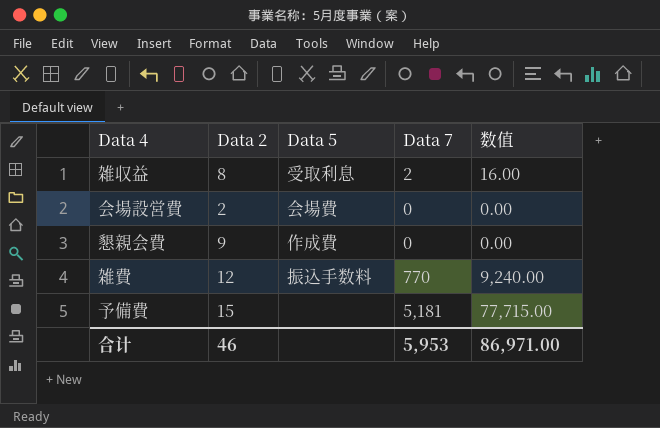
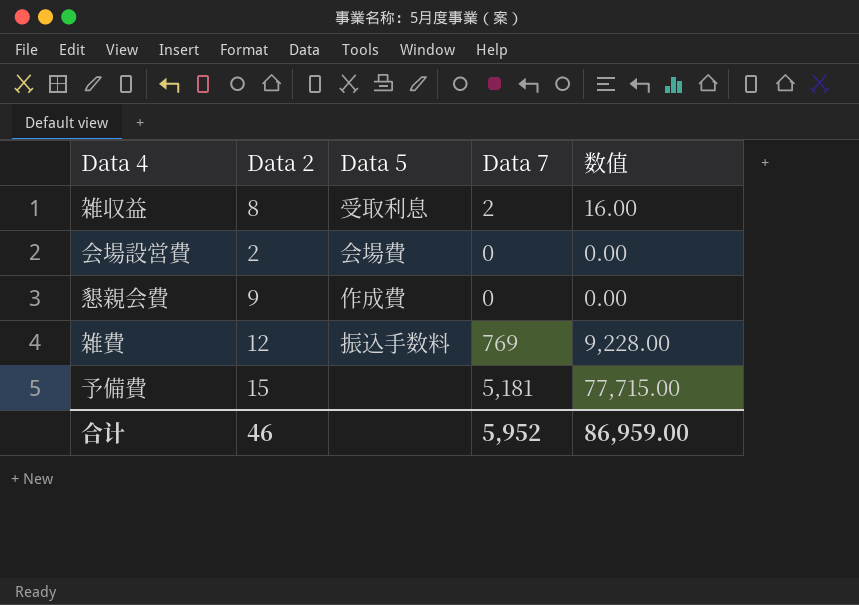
雑費 | Data 7: 770 -> 769
雑費 | 数值: 9,240.00 -> 9,228.00
合计 | Data 7: 5,953 -> 5,952
合计 | 数值: 86,971.00 -> 86,959.00

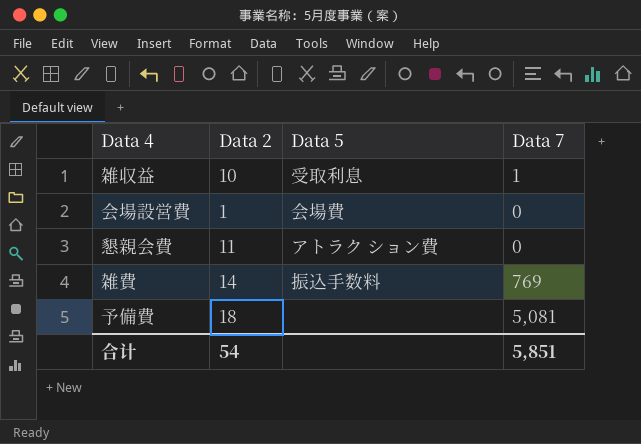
column 数值 | formula: [Data 2] * [Data 7] -> none
雑収益 | Data 2: 8 -> 10
雑収益 | Data 7: 2 -> 1
会場設営費 | Data 2: 2 -> 1
懇親会費 | Data 2: 9 -> 11
懇親会費 | Data 5: 作成費 -> アトラク ション費
雑費 | Data 2: 12 -> 14
予備費 | Data 2: 15 -> 18
予備費 | Data 7: 5,181 -> 5,081
合计 | Data 2: 46 -> 54
合计 | Data 7: 5,952 -> 5,851

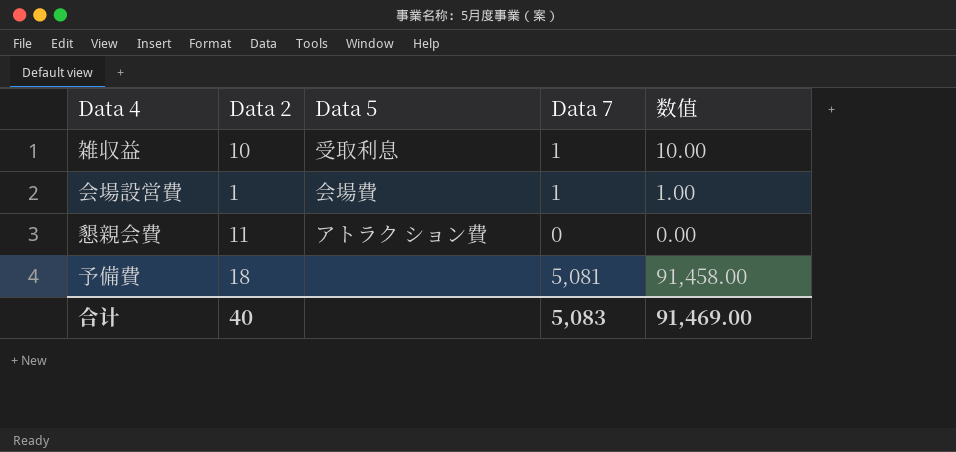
column 数值 | formula: none -> [Data 2] * [Data 7]
row 雑費: 14 | 振込手数料 | 769 -> none
会場設営費 | Data 7: 0 -> 1
合计 | Data 2: 54 -> 40
合计 | Data 7: 5,851 -> 5,083

